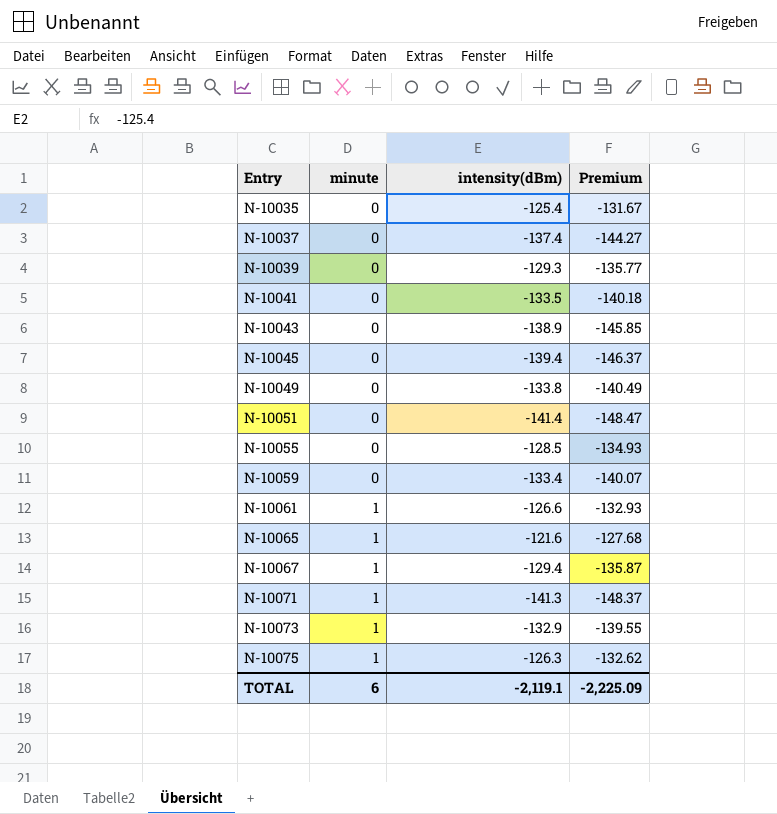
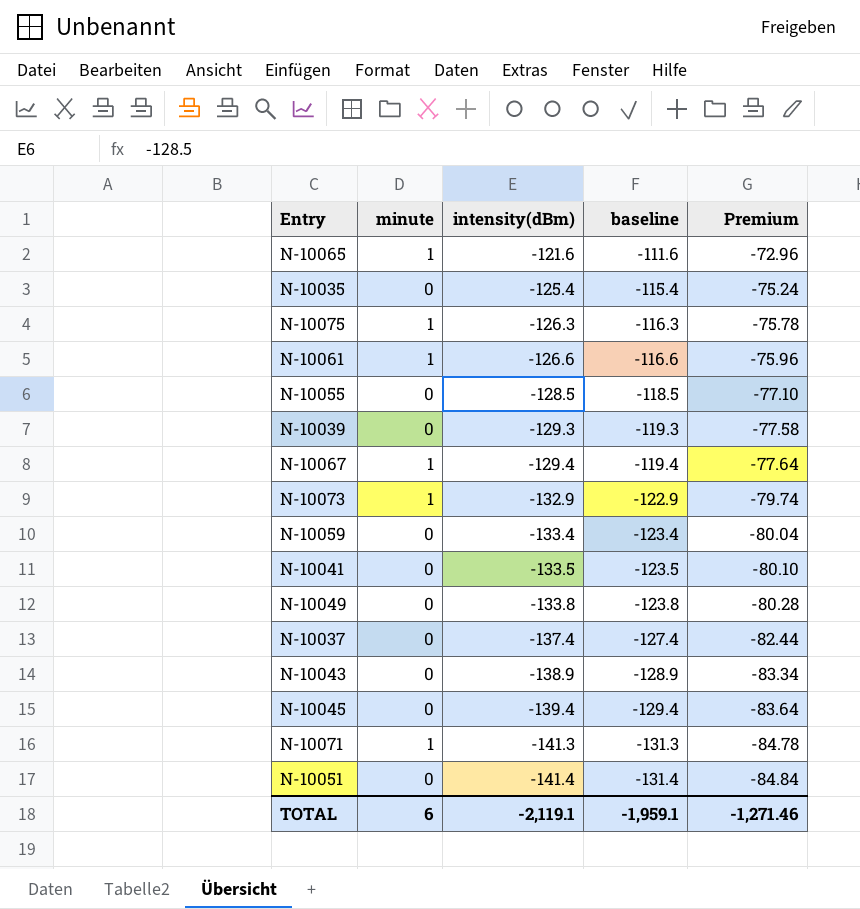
row order: Entry ascending -> intensity(dBm) descending
column baseline | formula: none -> [intensity(dBm)] + 10
column Premium | formula: [intensity(dBm)] * 1.05 -> [intensity(dBm)] * 0.6
TOTAL | Premium: -2,225.09 -> -1,271.46

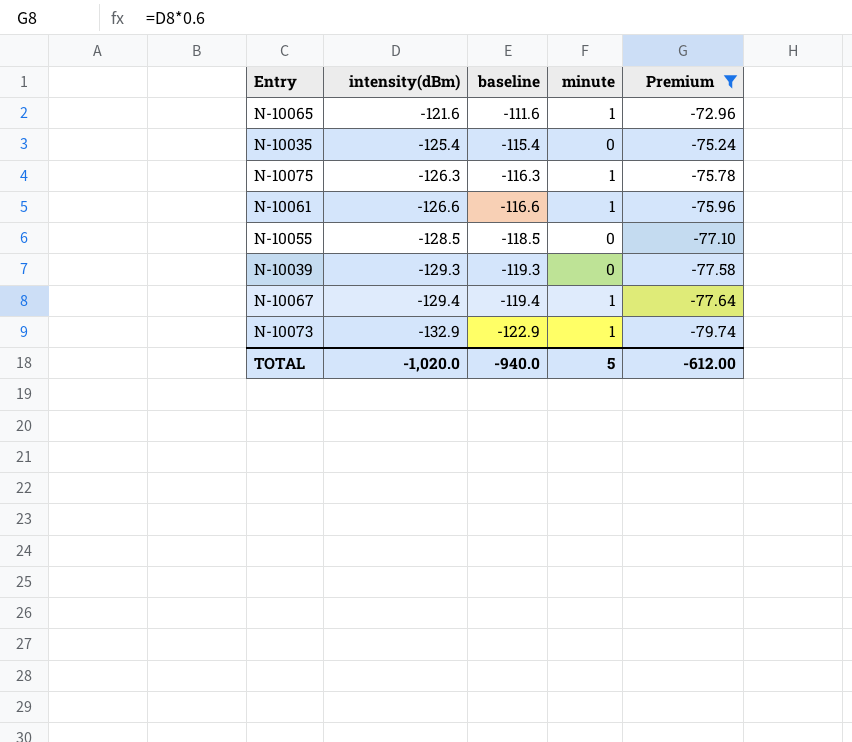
filter: none -> Premium >= -79.74
column minute | position: 2 -> 4
TOTAL | intensity(dBm): -2,119.1 -> -1,020.0
TOTAL | baseline: -1,959.1 -> -940.0
TOTAL | minute: 6 -> 5
TOTAL | Premium: -1,271.46 -> -612.00

